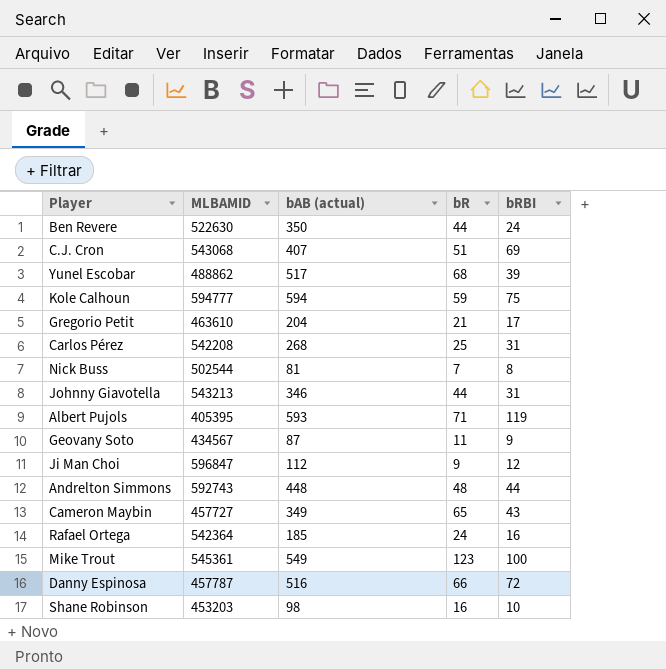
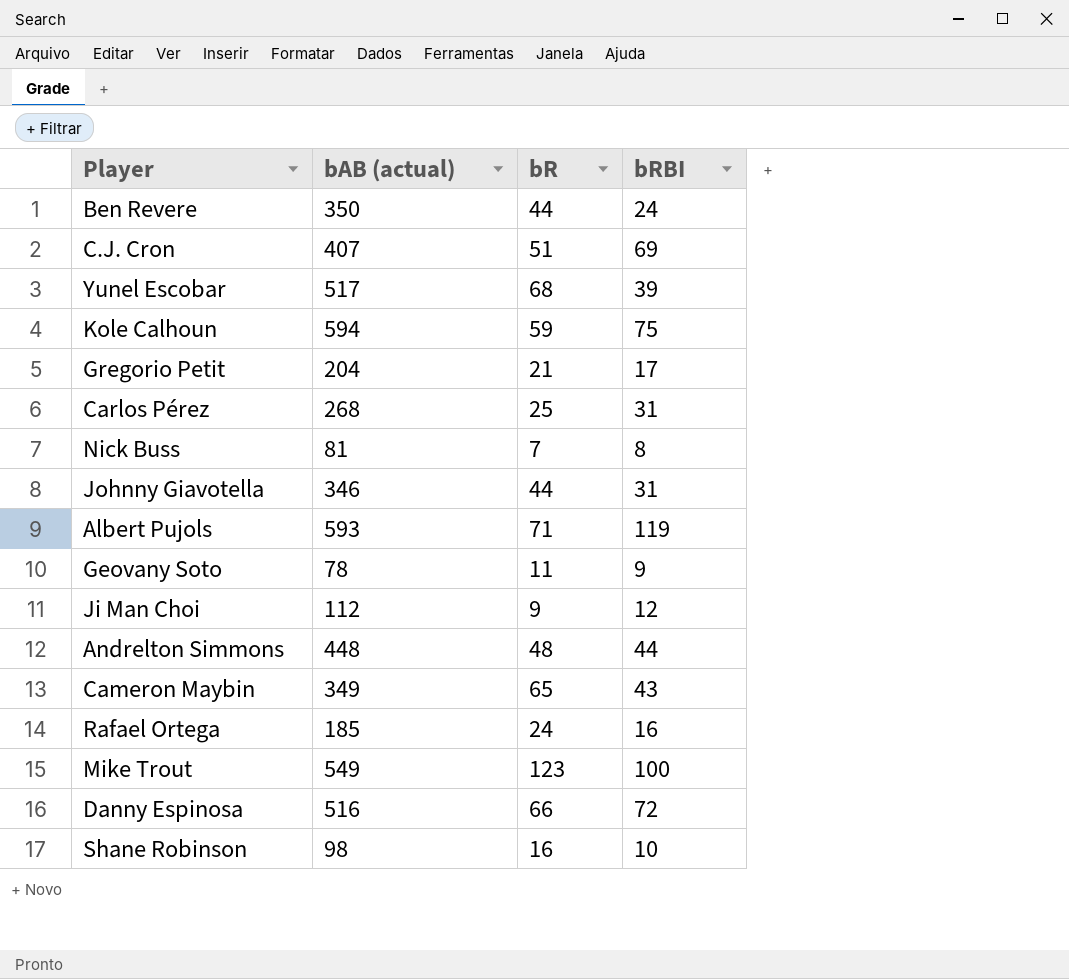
column MLBAMID | position: 2 -> none
Geovany Soto | bAB (actual): 87 -> 78

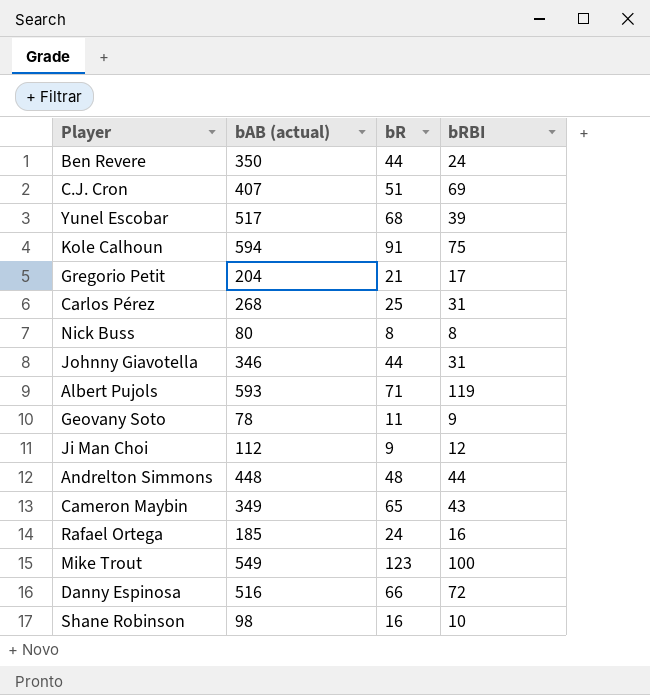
Kole Calhoun | bR: 59 -> 91
Nick Buss | bAB (actual): 81 -> 80
Nick Buss | bR: 7 -> 8

